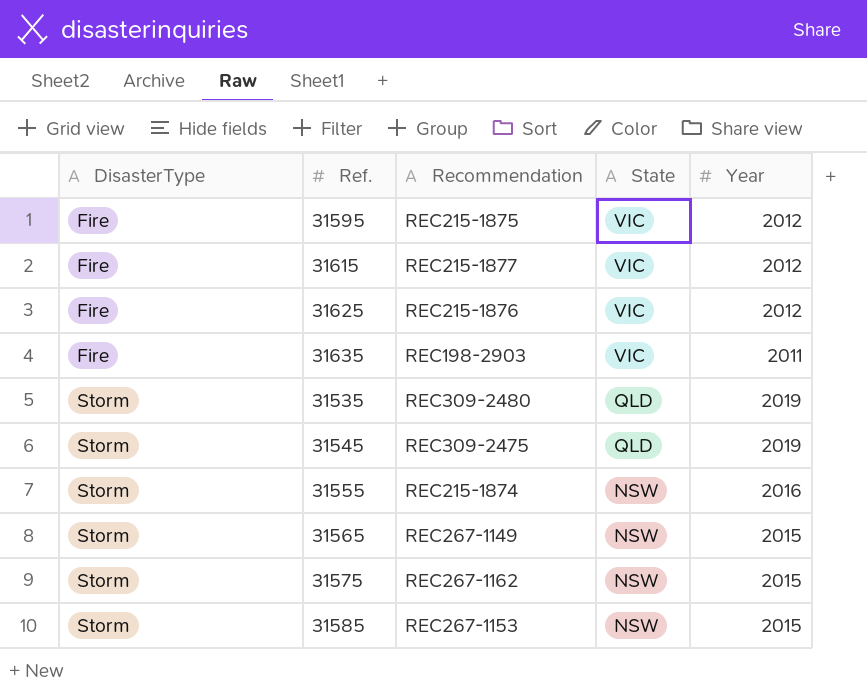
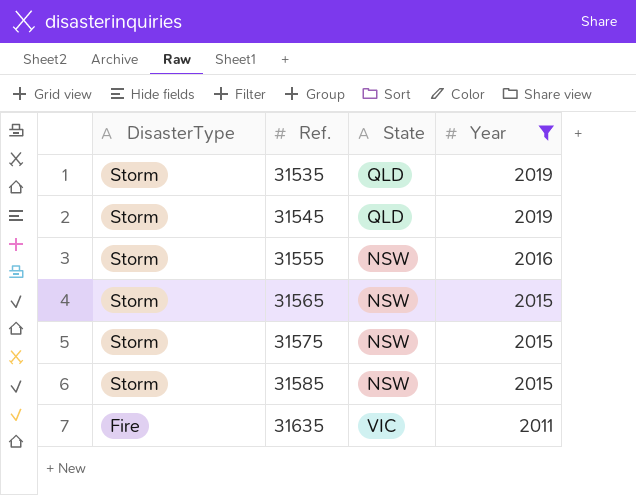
filter: none -> Year != 2012
row order: DisasterType ascending -> DisasterType descending
column Recommendation | position: 3 -> none

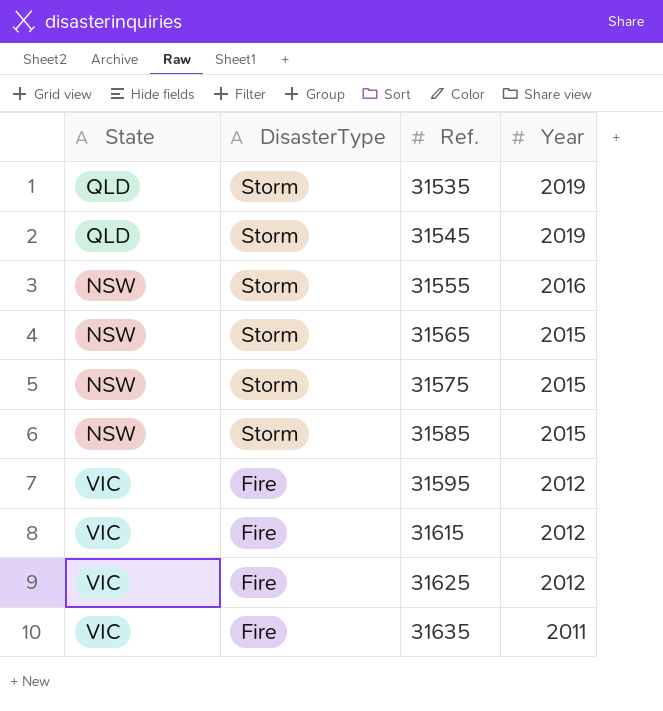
filter: Year != 2012 -> none
column State | position: 3 -> 1

